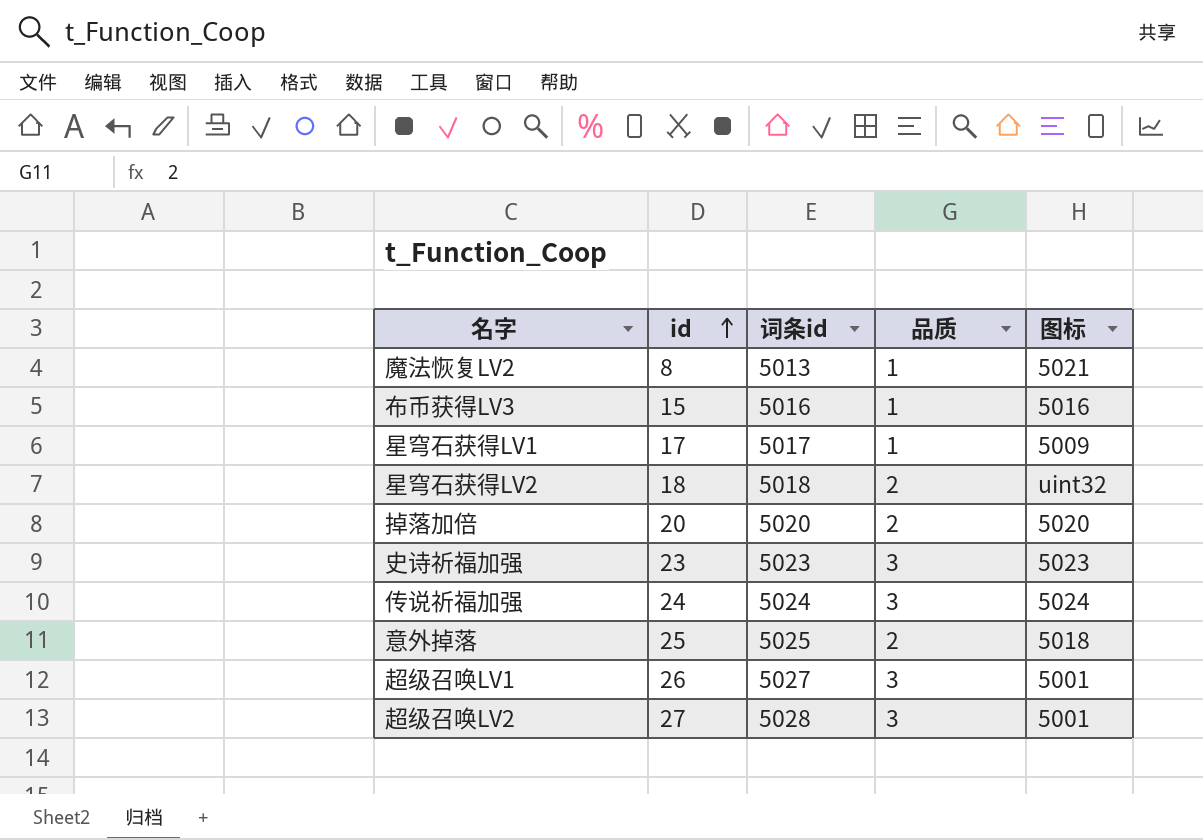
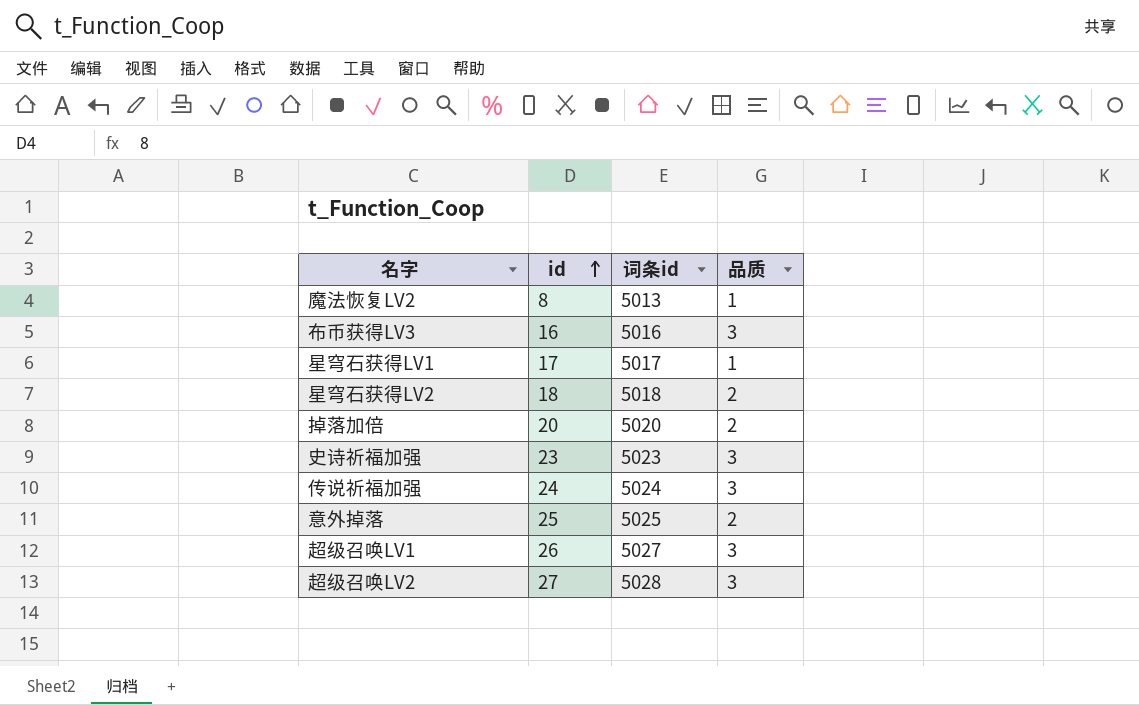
column 图标 | position: 5 -> none
布币获得LV3 | id: 15 -> 16
布币获得LV3 | 品质: 1 -> 3

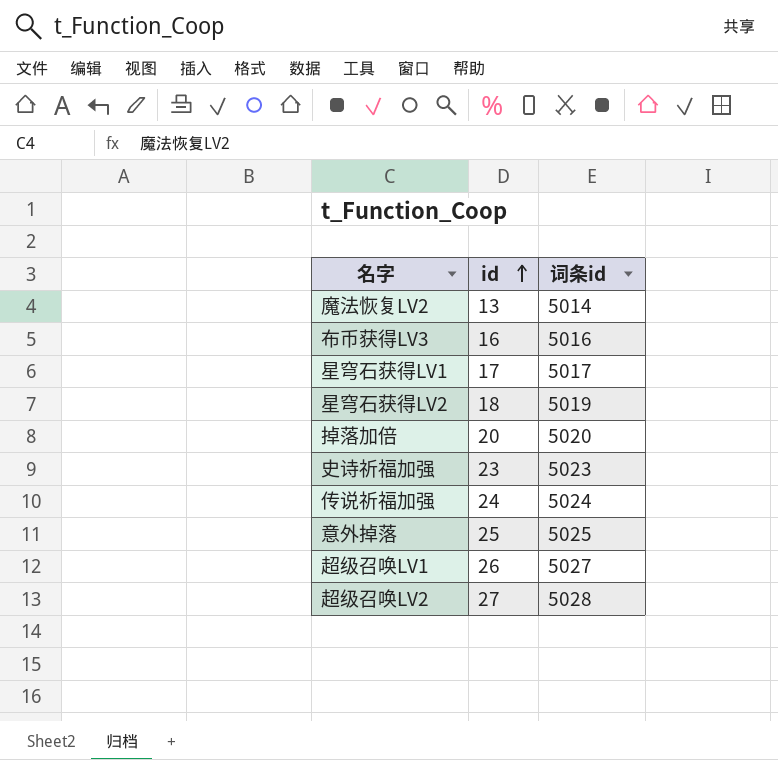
column 品质 | position: 4 -> none
魔法恢复LV2 | id: 8 -> 13
魔法恢复LV2 | 词条id: 5013 -> 5014
星穹石获得LV2 | 词条id: 5018 -> 5019

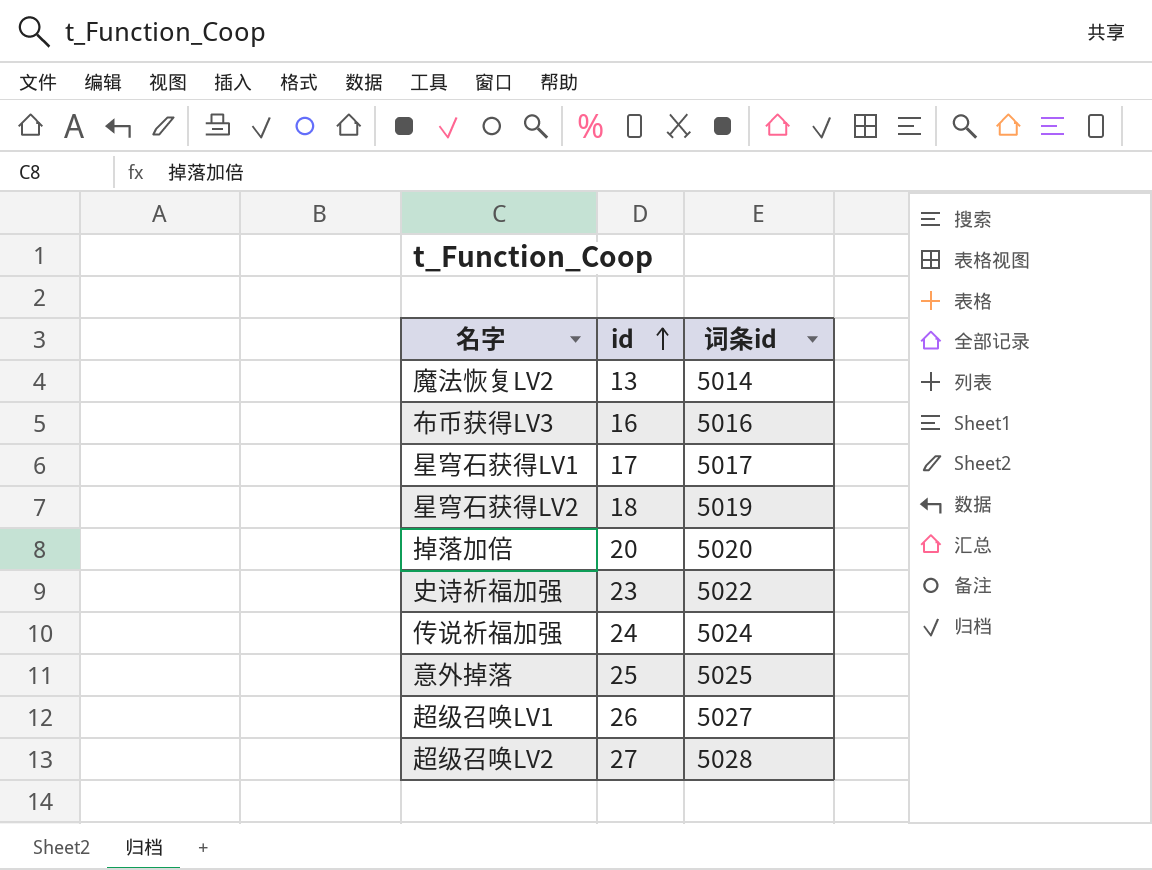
史诗祈福加强 | 词条id: 5023 -> 5022

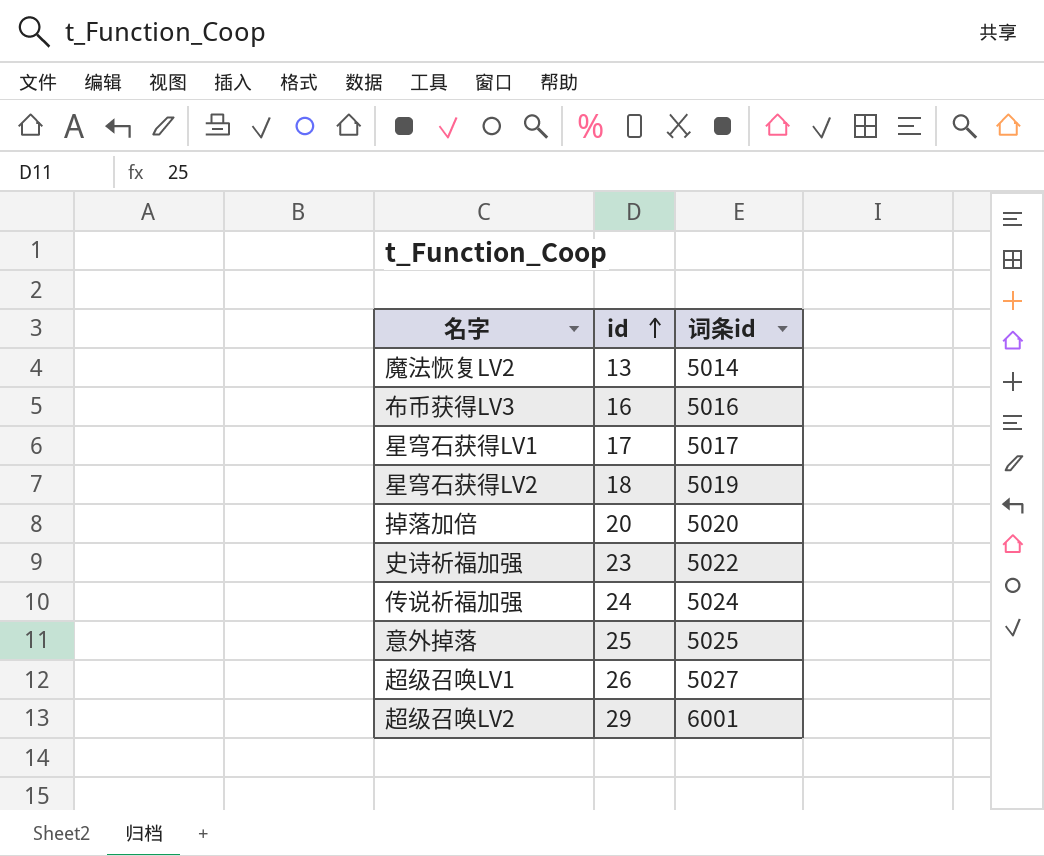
超级召唤LV2 | id: 27 -> 29
超级召唤LV2 | 词条id: 5028 -> 6001

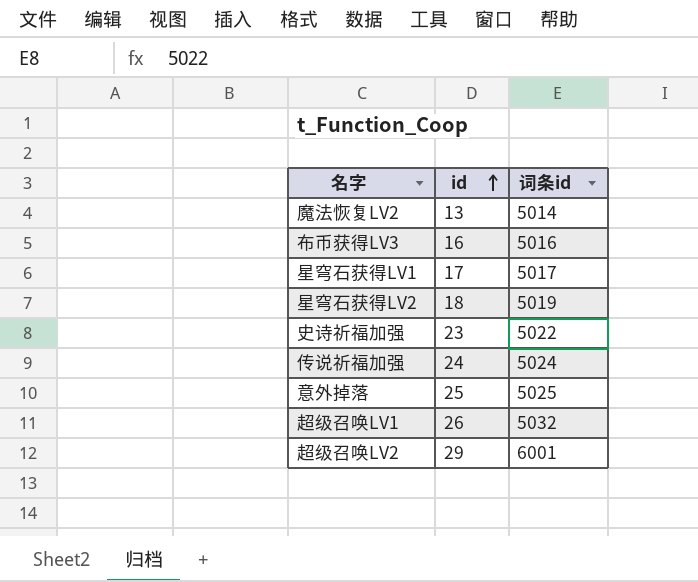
row 掉落加倍: 20 | 5020 -> none
超级召唤LV1 | 词条id: 5027 -> 5032

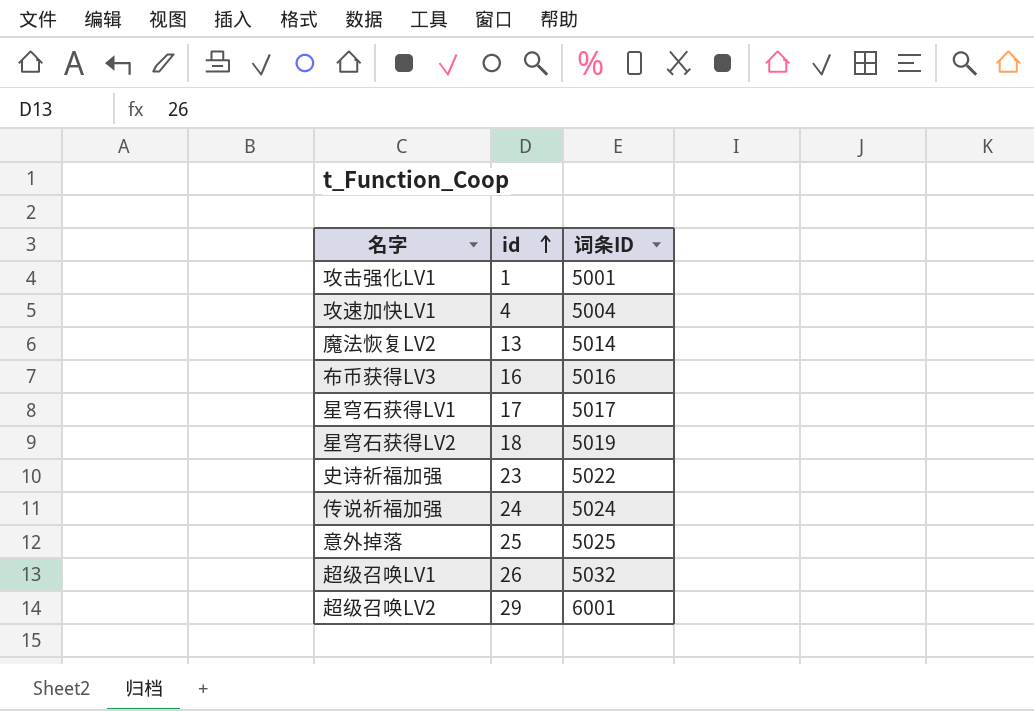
column name: 词条id -> 词条ID
row 攻击强化LV1: none -> 1 | 5001
row 攻速加快LV1: none -> 4 | 5004

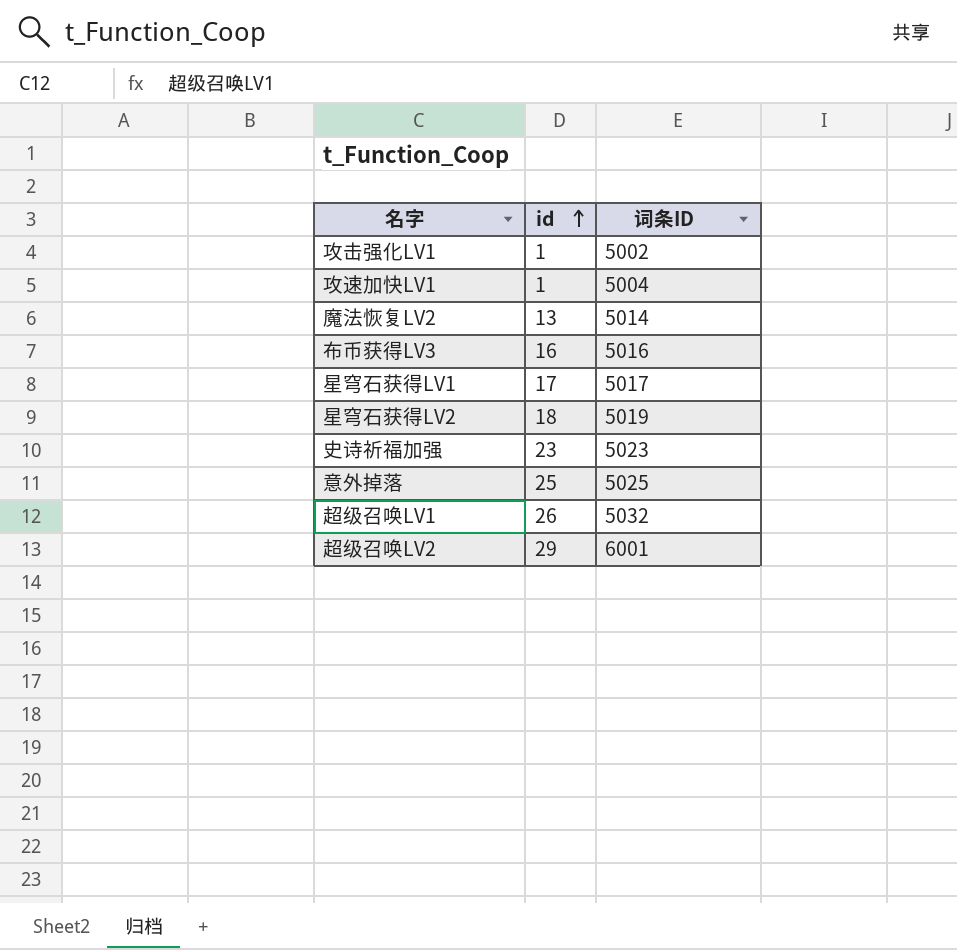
row 传说祈福加强: 24 | 5024 -> none
攻击强化LV1 | 词条ID: 5001 -> 5002
攻速加快LV1 | id: 4 -> 1
史诗祈福加强 | 词条ID: 5022 -> 5023

